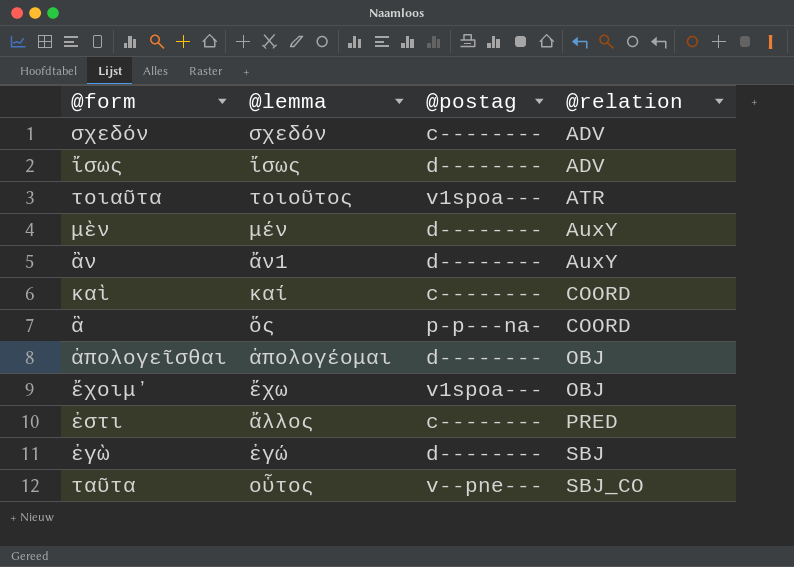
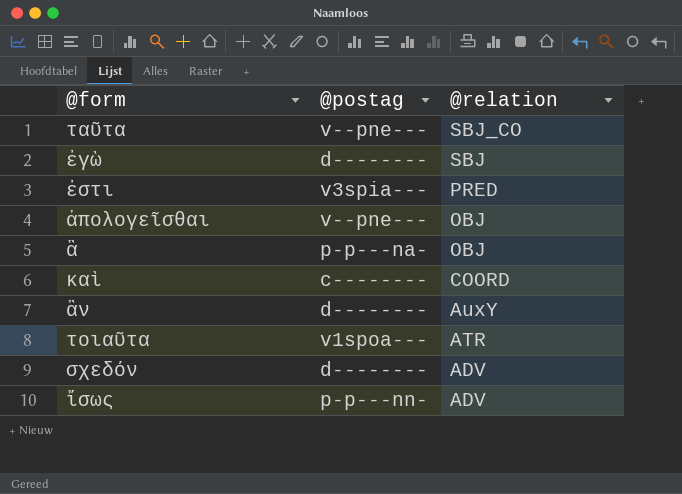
row order: @relation ascending -> @relation descending
column @lemma | position: 2 -> none
row μὲν: μέν | d-------- | AuxY -> none
row ἔχοιμʼ: ἔχω | v1spoa--- | OBJ -> none
ἐστι | @postag: c-------- -> v3spia---
ἀπολογεῖσθαι | @postag: d-------- -> v--pne---
ἃ | @relation: COORD -> OBJ
σχεδόν | @postag: c-------- -> d--------
ἴσως | @postag: d-------- -> p-p---nn-

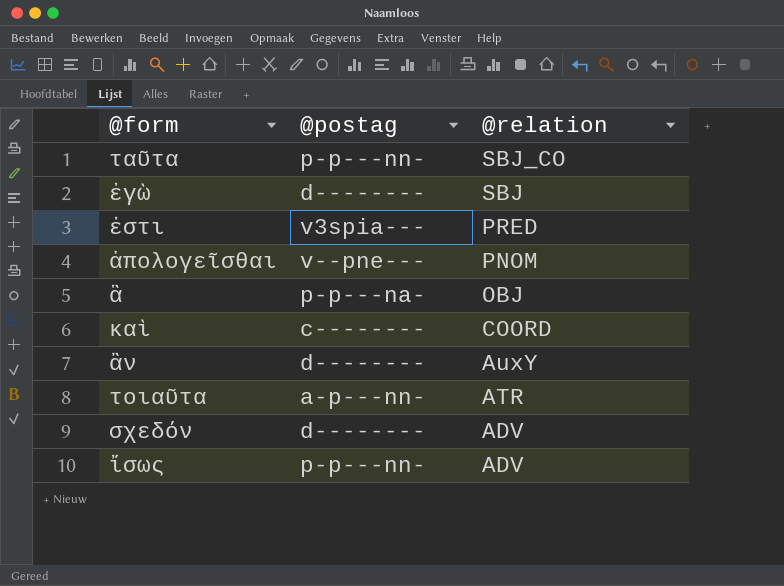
ταῦτα | @postag: v--pne--- -> p-p---nn-
ἀπολογεῖσθαι | @relation: OBJ -> PNOM
τοιαῦτα | @postag: v1spoa--- -> a-p---nn-

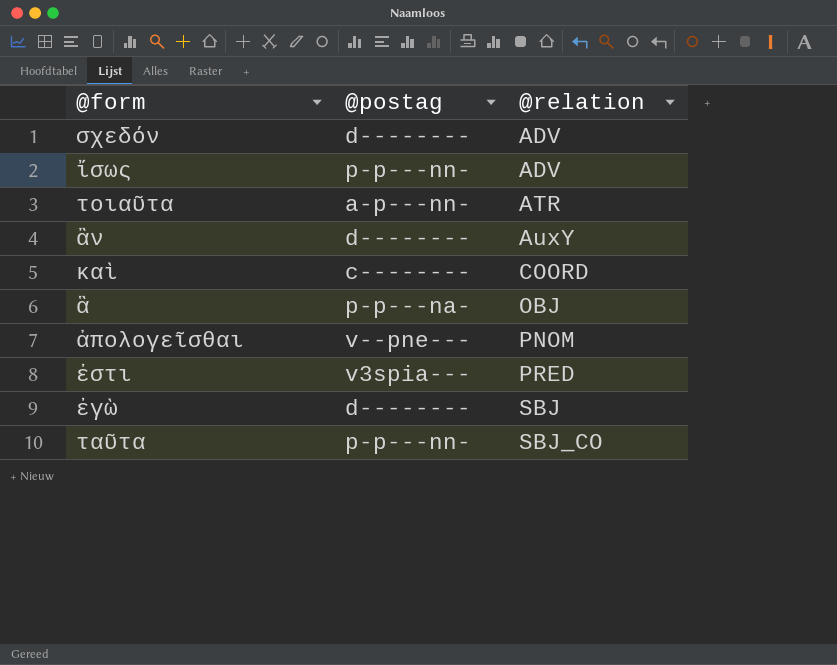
row order: @relation descending -> @relation ascending

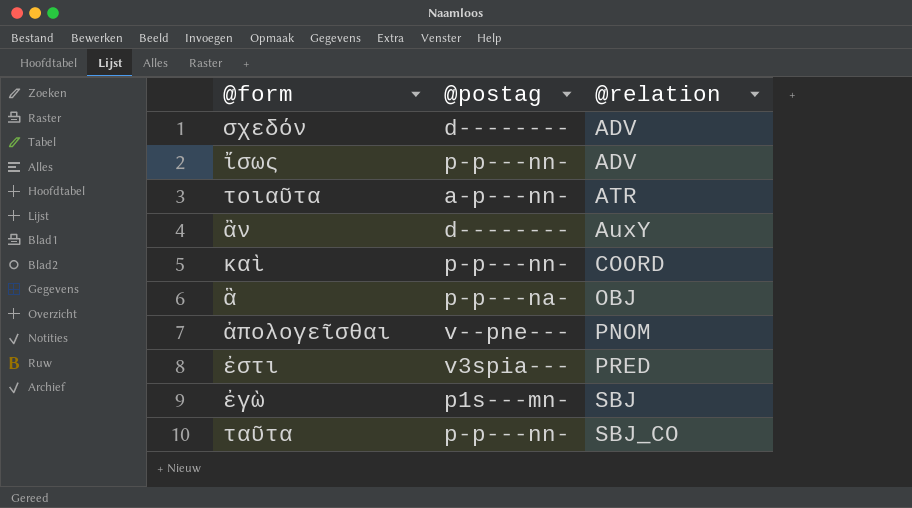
καὶ | @postag: c-------- -> p-p---nn-
ἐγὼ | @postag: d-------- -> p1s---mn-

